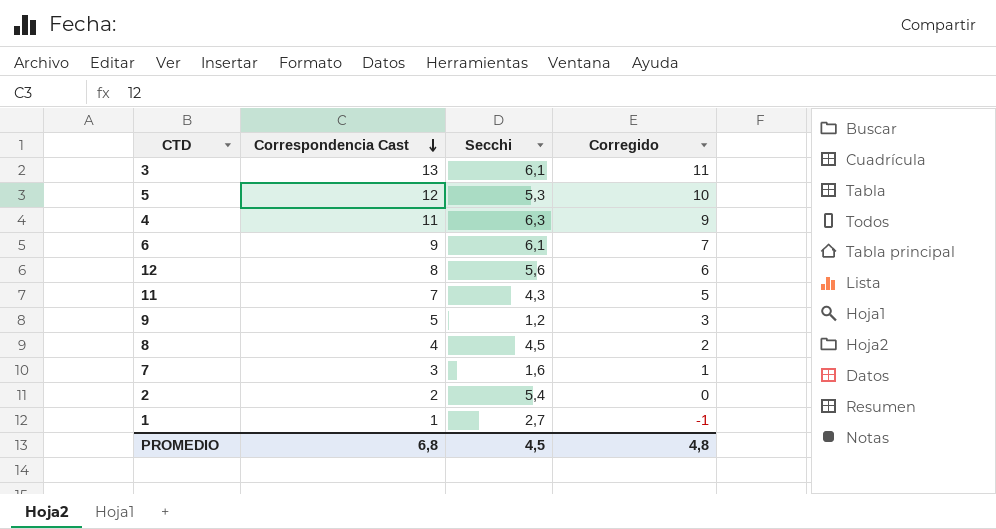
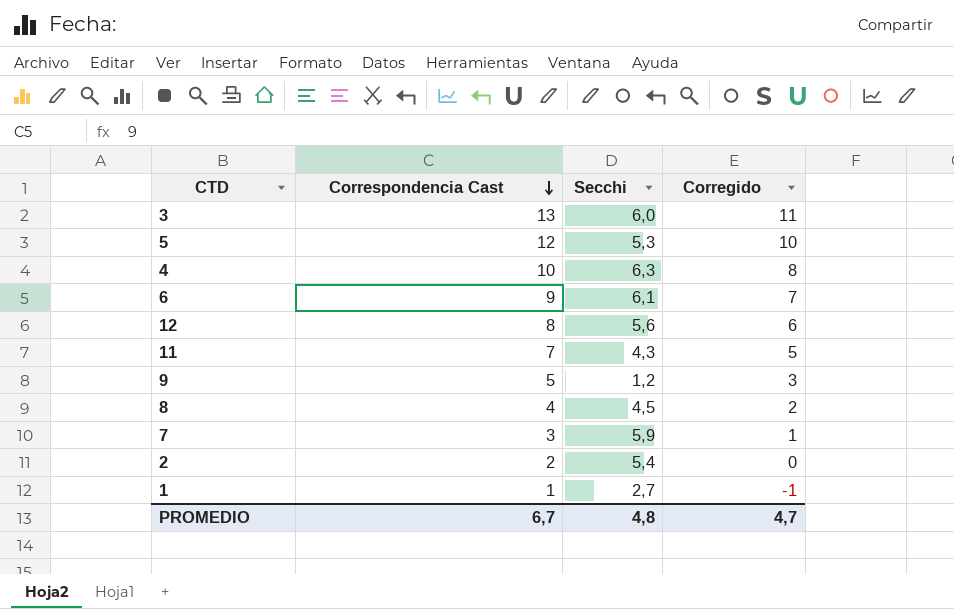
3 | Secchi: 6,1 -> 6,0
4 | Correspondencia Cast: 11 -> 10
4 | Corregido: 9 -> 8
7 | Secchi: 1,6 -> 5,9
PROMEDIO | Correspondencia Cast: 6,8 -> 6,7
PROMEDIO | Secchi: 4,5 -> 4,8
PROMEDIO | Corregido: 4,8 -> 4,7

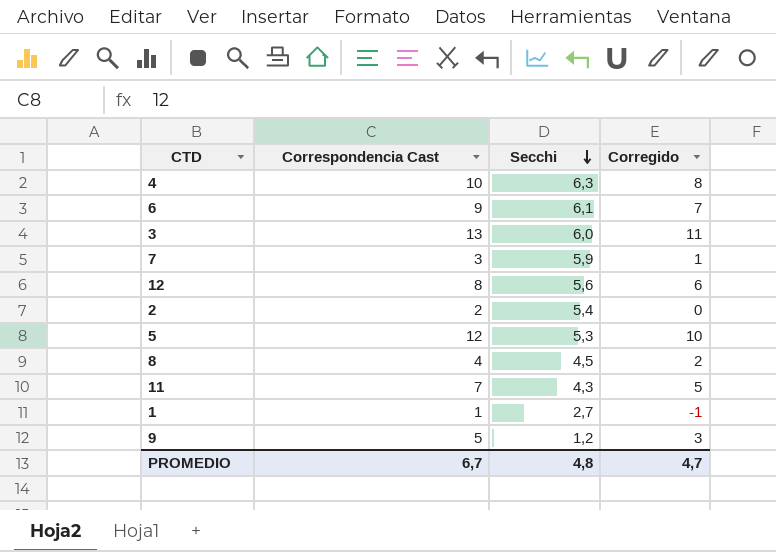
row order: Correspondencia Cast descending -> Secchi descending

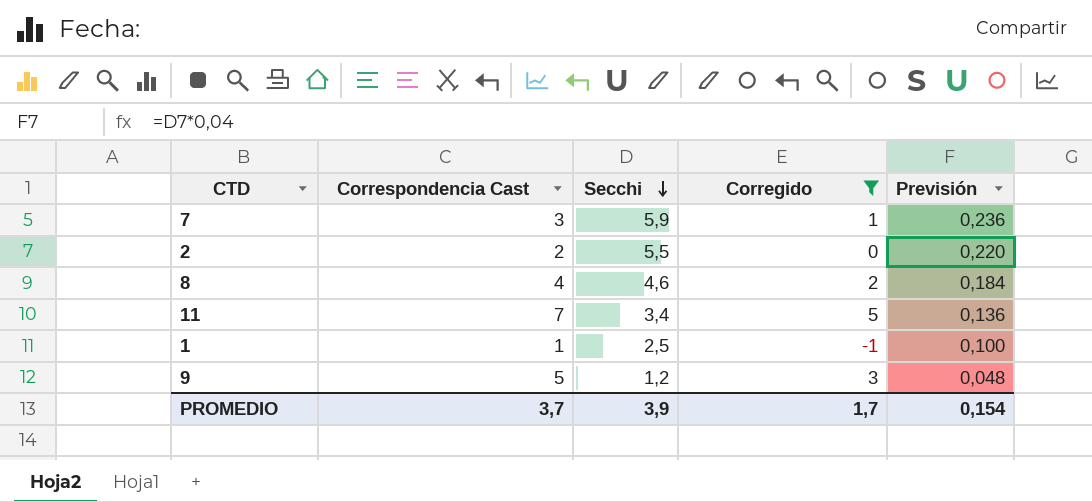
filter: none -> Corregido <= 5
column Previsión | formula: none -> [Secchi] * 0,04
2 | Secchi: 5,4 -> 5,5
8 | Secchi: 4,5 -> 4,6
11 | Secchi: 4,3 -> 3,4
1 | Secchi: 2,7 -> 2,5
PROMEDIO | Correspondencia Cast: 6,7 -> 3,7
PROMEDIO | Secchi: 4,8 -> 3,9
PROMEDIO | Corregido: 4,7 -> 1,7

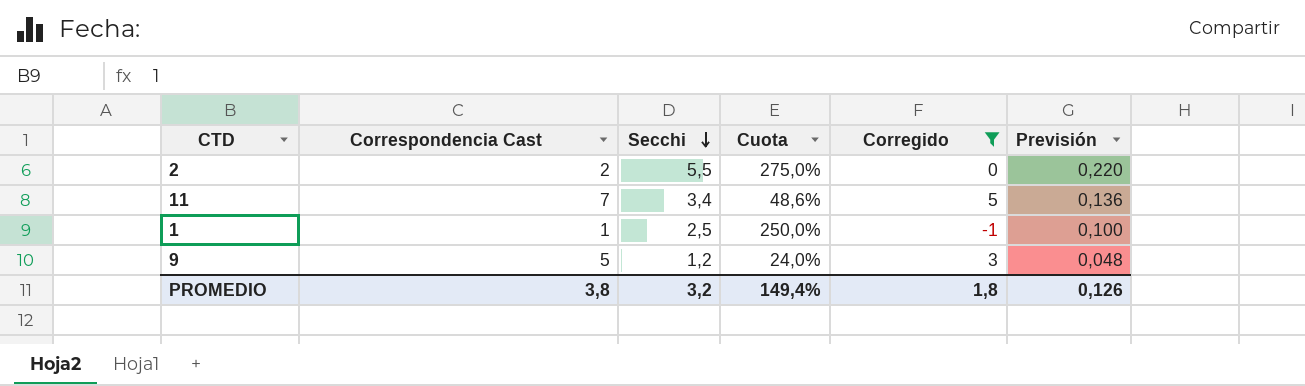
column Cuota | formula: none -> [Secchi] / [Correspondencia Cast]
row 7: 3 | 5,9 | 1 | 0,236 -> none
row 8: 4 | 4,6 | 2 | 0,184 -> none
PROMEDIO | Correspondencia Cast: 3,7 -> 3,8
PROMEDIO | Secchi: 3,9 -> 3,2
PROMEDIO | Corregido: 1,7 -> 1,8
PROMEDIO | Previsión: 0,154 -> 0,126

